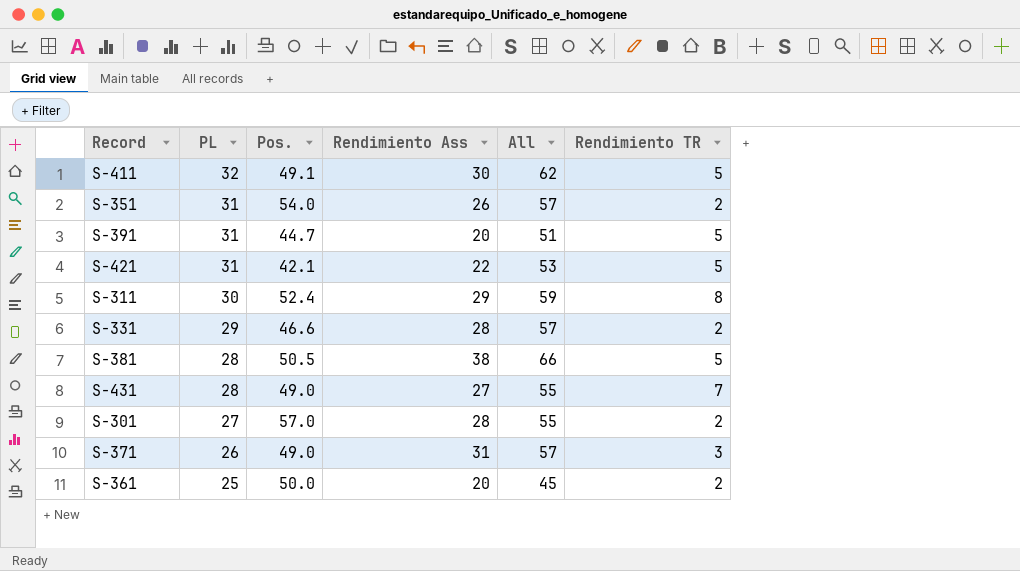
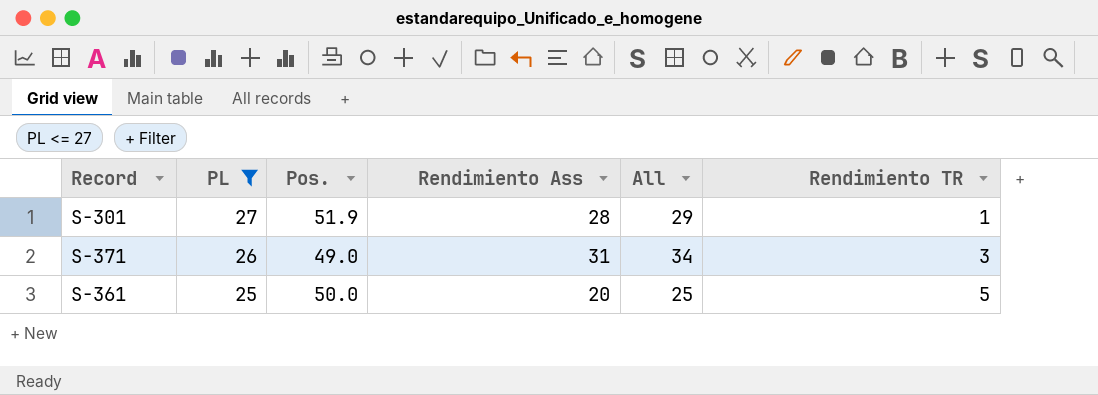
filter: none -> PL <= 27
column All | formula: [PL] + [Rendimiento Ass] -> [Rendimiento Ass] + [Rendimiento TR]
S-301 | Pos.: 57.0 -> 51.9
S-301 | Rendimiento TR: 2 -> 1
S-361 | Rendimiento TR: 2 -> 5

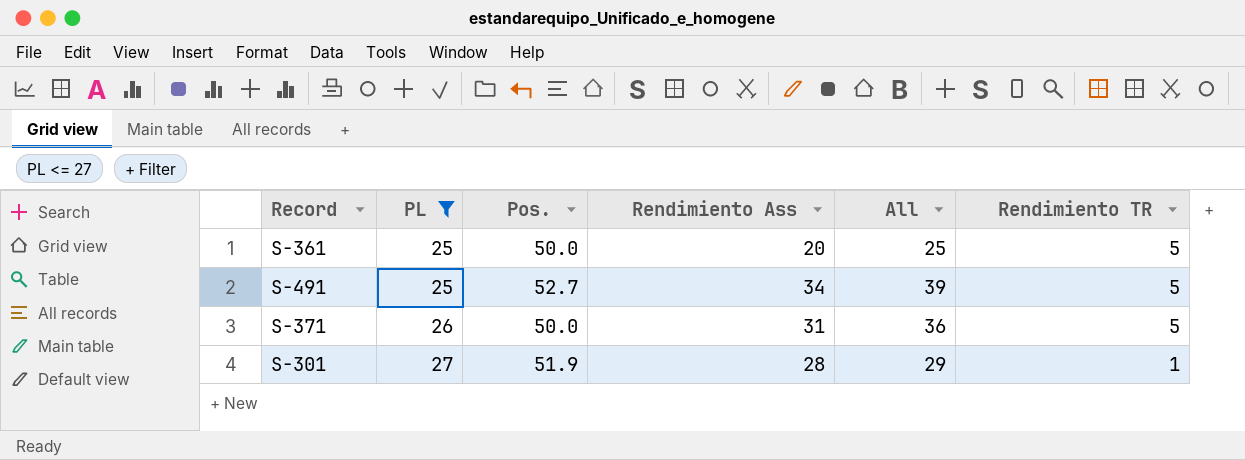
row order: PL descending -> PL ascending
row S-491: none -> 25 | 52.7 | 34 | 39 | 5
S-371 | Pos.: 49.0 -> 50.0
S-371 | All: 34 -> 36
S-371 | Rendimiento TR: 3 -> 5

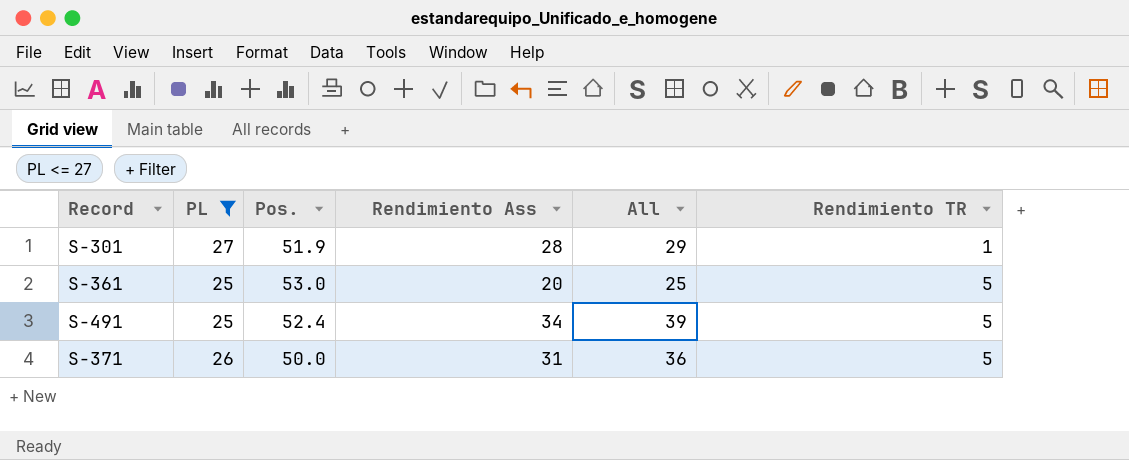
row order: PL ascending -> Rendimiento TR ascending
S-361 | Pos.: 50.0 -> 53.0
S-491 | Pos.: 52.7 -> 52.4

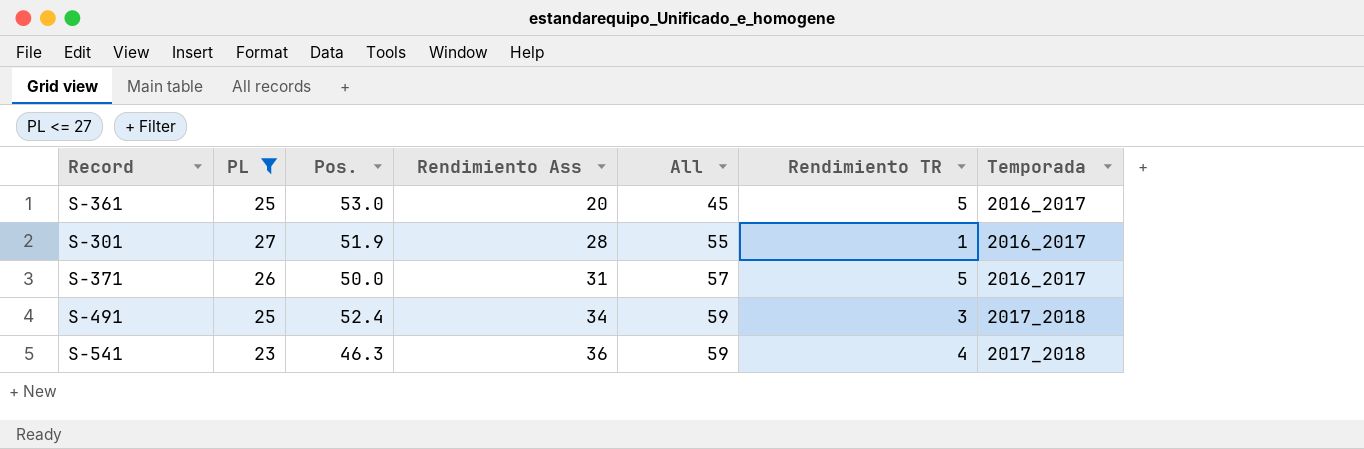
row order: Rendimiento TR ascending -> Rendimiento Ass ascending
column All | formula: [Rendimiento Ass] + [Rendimiento TR] -> [PL] + [Rendimiento Ass]
column Temporada | position: none -> 7
S-491 | Rendimiento TR: 5 -> 3
row S-541: none -> 23 | 46.3 | 36 | 59 | 4 | 2017_2018

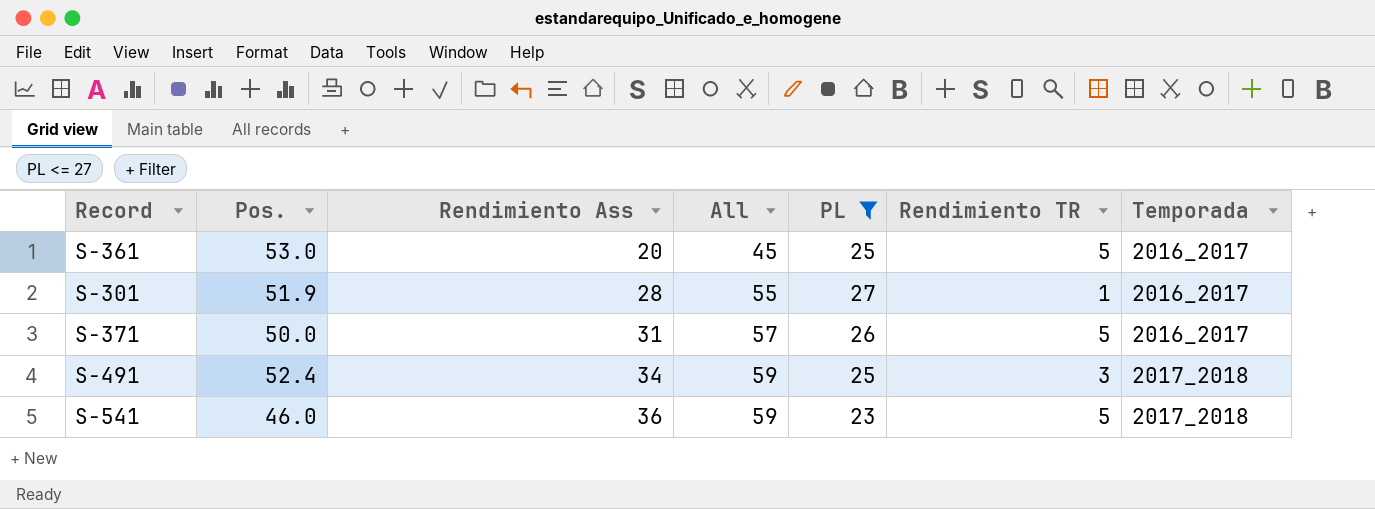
column PL | position: 2 -> 5
S-541 | Pos.: 46.3 -> 46.0
S-541 | Rendimiento TR: 4 -> 5

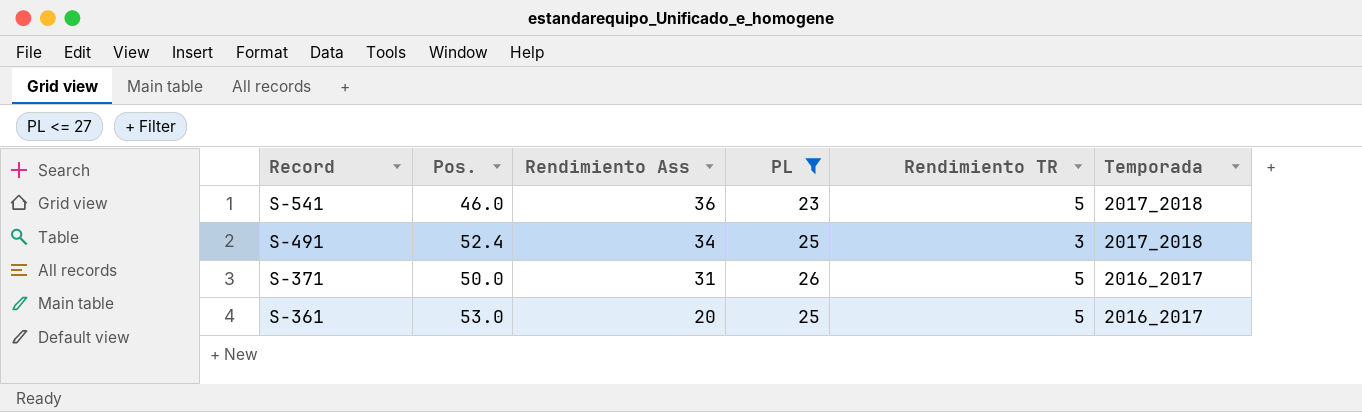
row order: Rendimiento Ass ascending -> Record descending
column All | formula: [Rendimiento Ass] + [PL] -> none
row S-301: 51.9 | 28 | 55 | 27 | 1 | 2016_2017 -> none

